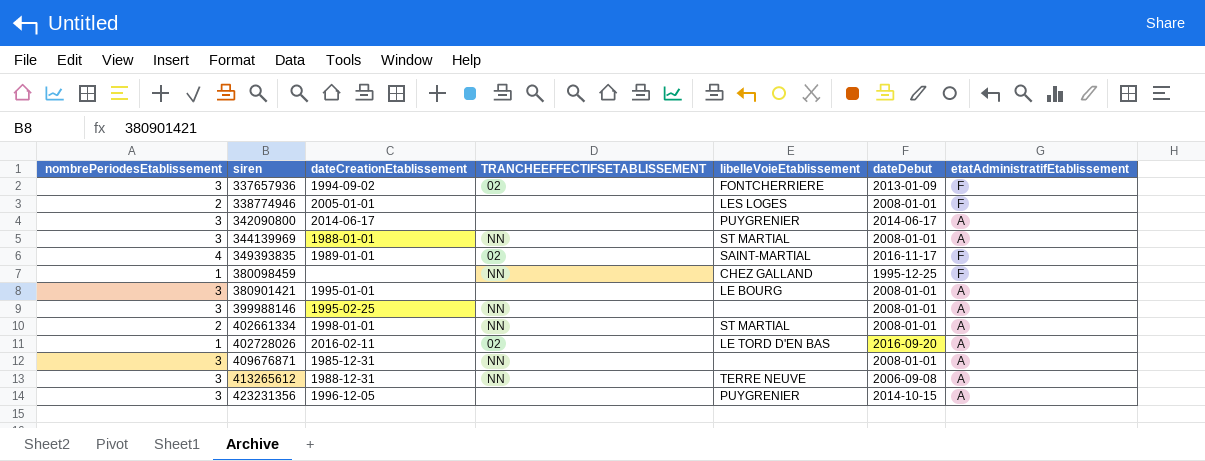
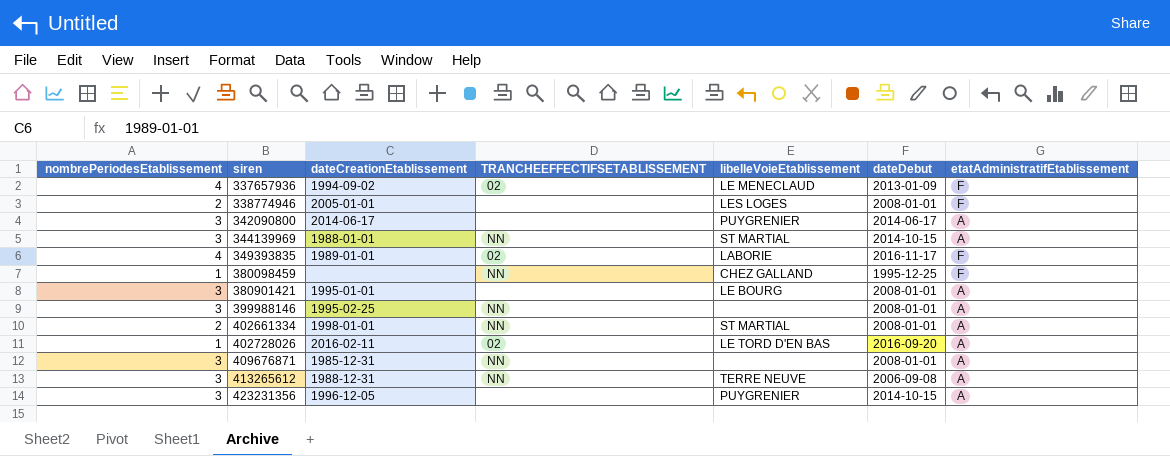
337657936 | nombrePeriodesEtablissement: 3 -> 4
337657936 | libelleVoieEtablissement: FONTCHERRIERE -> LE MENECLAUD
344139969 | dateDebut: 2008-01-01 -> 2014-10-15
349393835 | libelleVoieEtablissement: SAINT-MARTIAL -> LABORIE

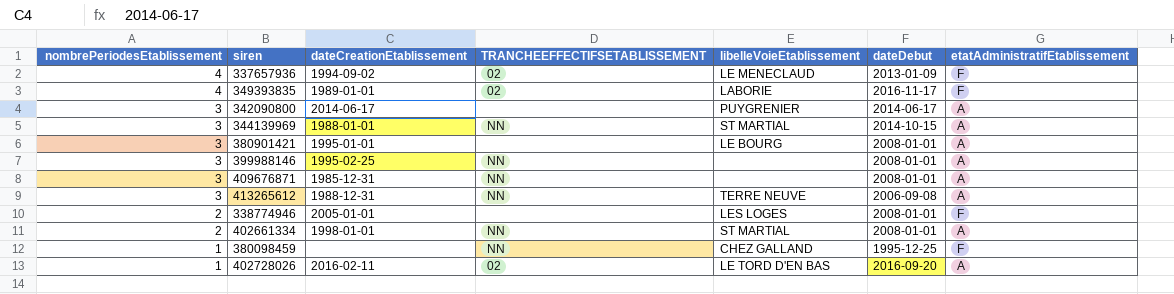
row order: siren ascending -> nombrePeriodesEtablissement descending
row 423231356: 3 | 1996-12-05 | none | PUYGRENIER | 2014-10-15 | A -> none

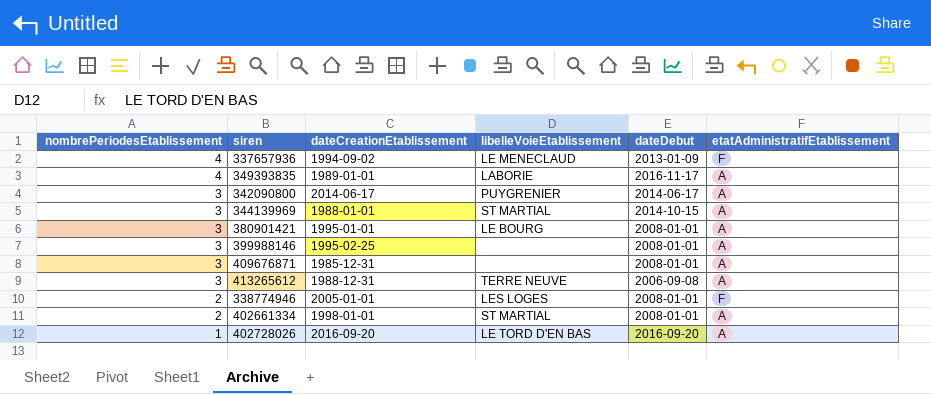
column TRANCHEEFFECTIFSETABLISSEMENT | position: 4 -> none
row 380098459: 1 | none | NN | CHEZ GALLAND | 1995-12-25 | F -> none
349393835 | etatAdministratifEtablissement: F -> A
402728026 | dateCreationEtablissement: 2016-02-11 -> 2016-09-20

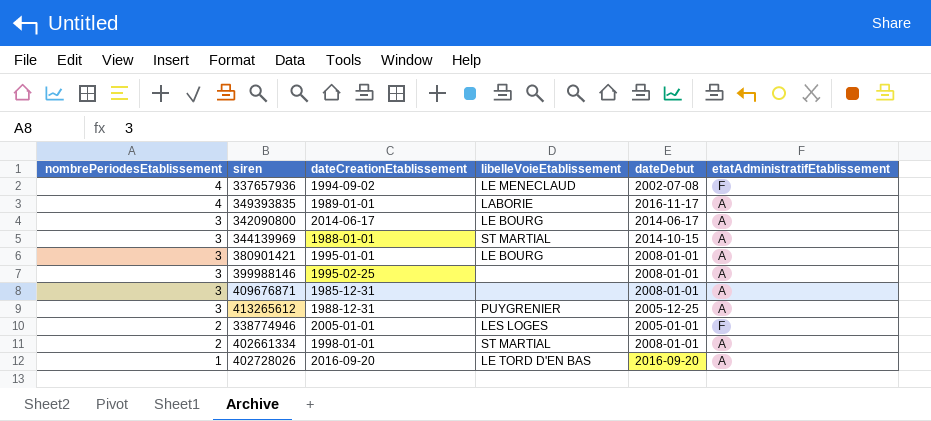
337657936 | dateDebut: 2013-01-09 -> 2002-07-08
342090800 | libelleVoieEtablissement: PUYGRENIER -> LE BOURG
413265612 | libelleVoieEtablissement: TERRE NEUVE -> PUYGRENIER
413265612 | dateDebut: 2006-09-08 -> 2005-12-25
338774946 | dateDebut: 2008-01-01 -> 2005-01-01

